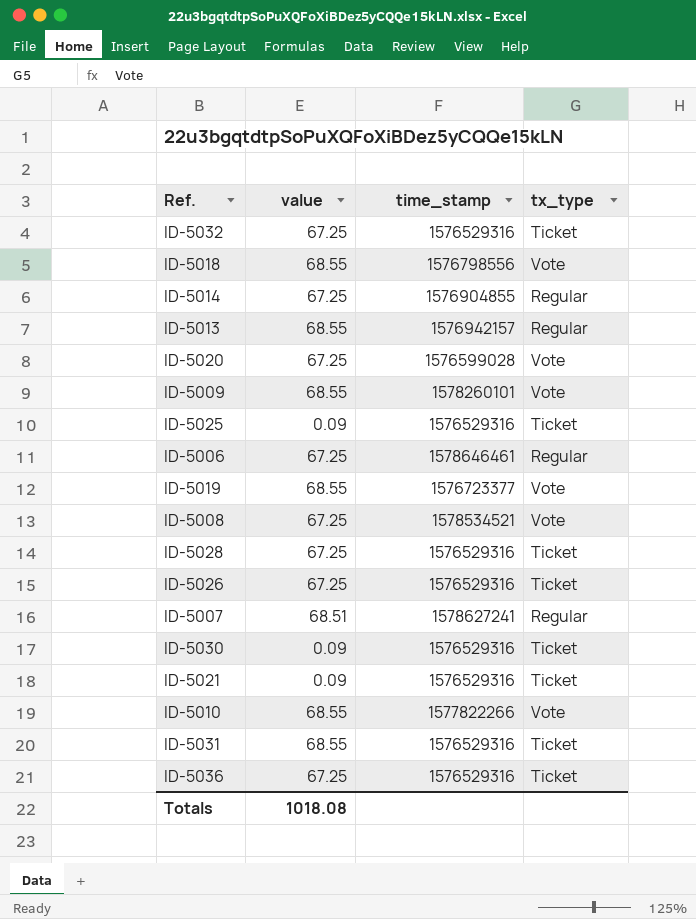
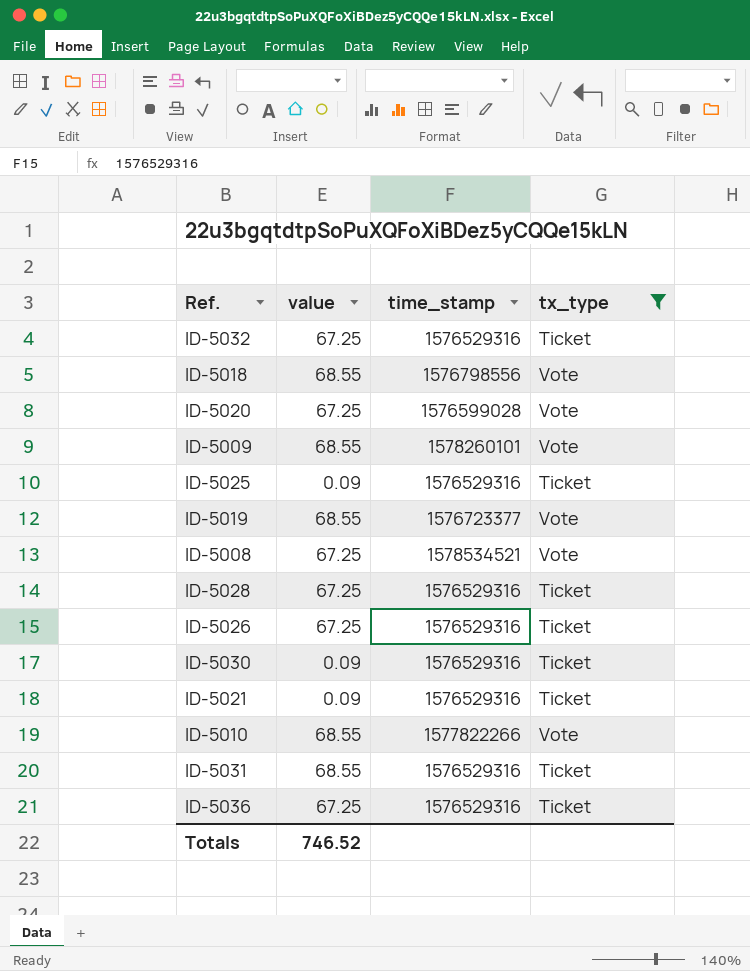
filter: none -> tx_type != Regular
Totals | value: 1018.08 -> 746.52

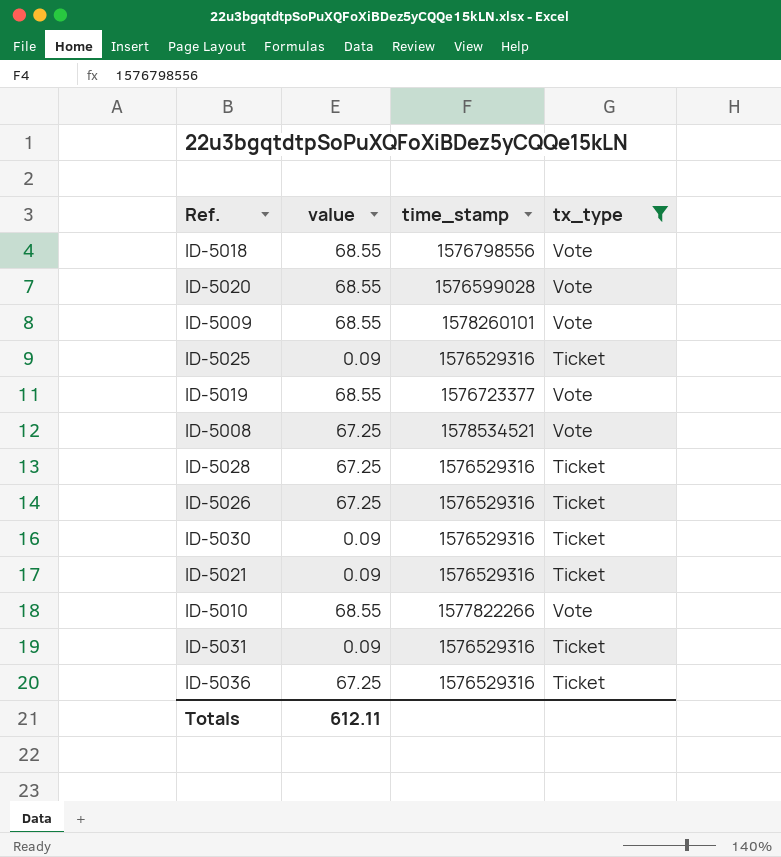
row ID-5032: 67.25 | 1576529316 | Ticket -> none
ID-5020 | value: 67.25 -> 68.55
ID-5031 | value: 68.55 -> 0.09
Totals | value: 746.52 -> 612.11

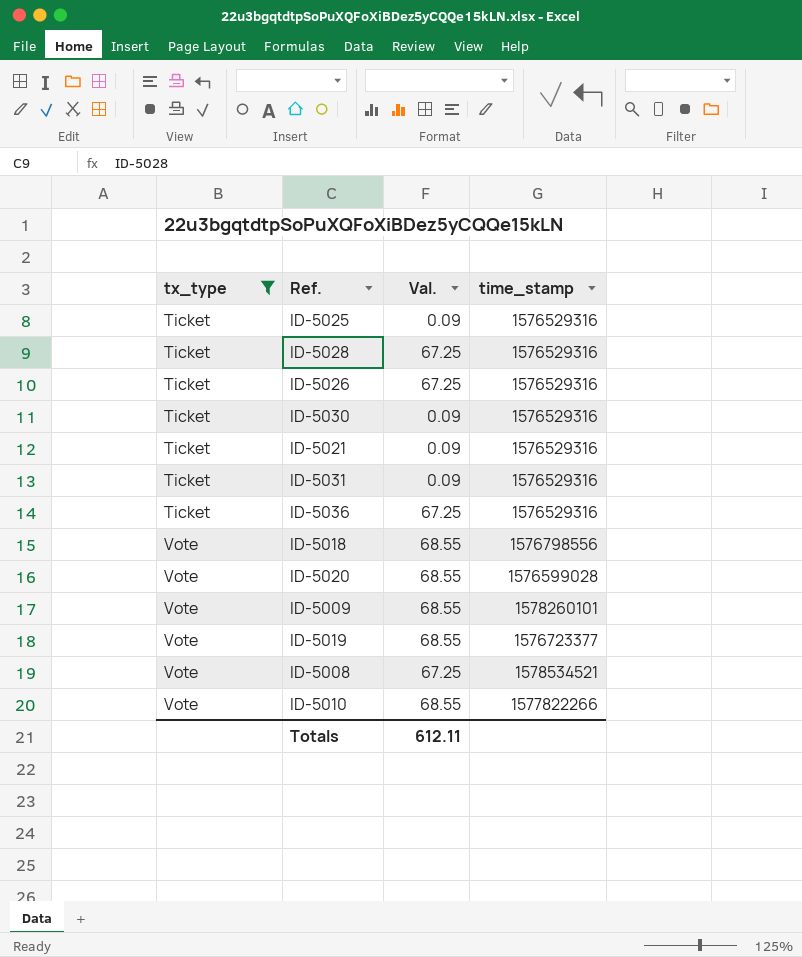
row order: none -> tx_type ascending
column tx_type | position: 4 -> 1
column name: value -> Val.

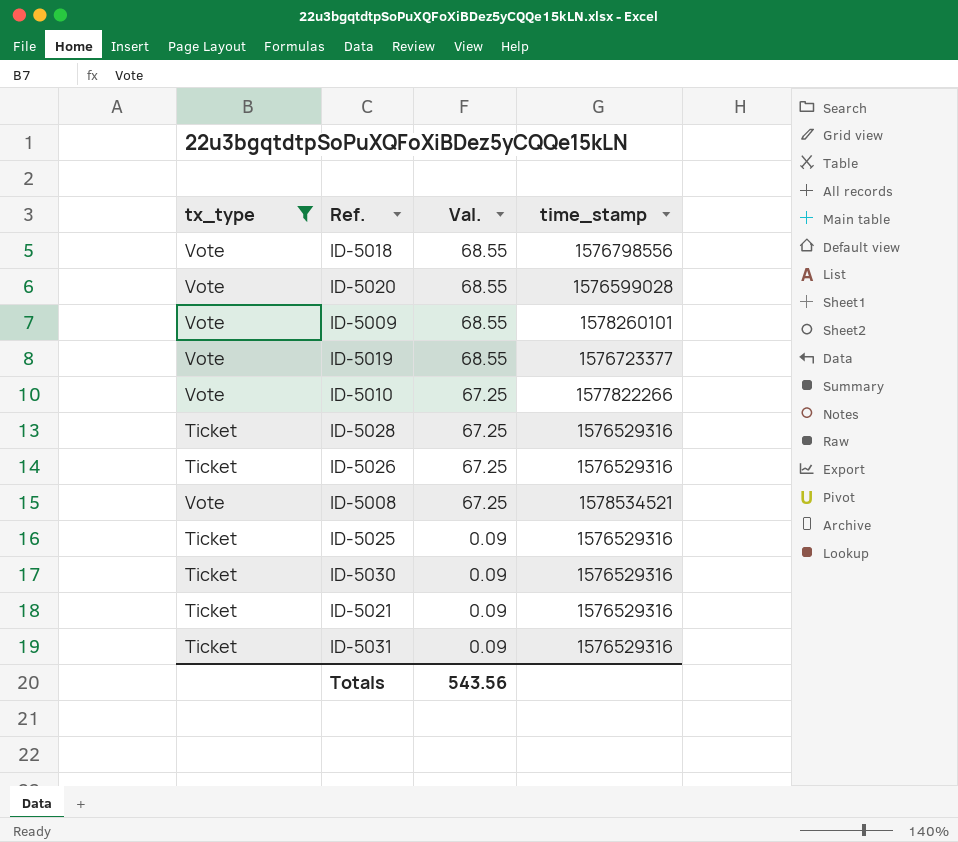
row order: tx_type ascending -> Val. descending
row ID-5036: Ticket | 67.25 | 1576529316 -> none
ID-5010 | Val.: 68.55 -> 67.25
Totals | Val.: 612.11 -> 543.56

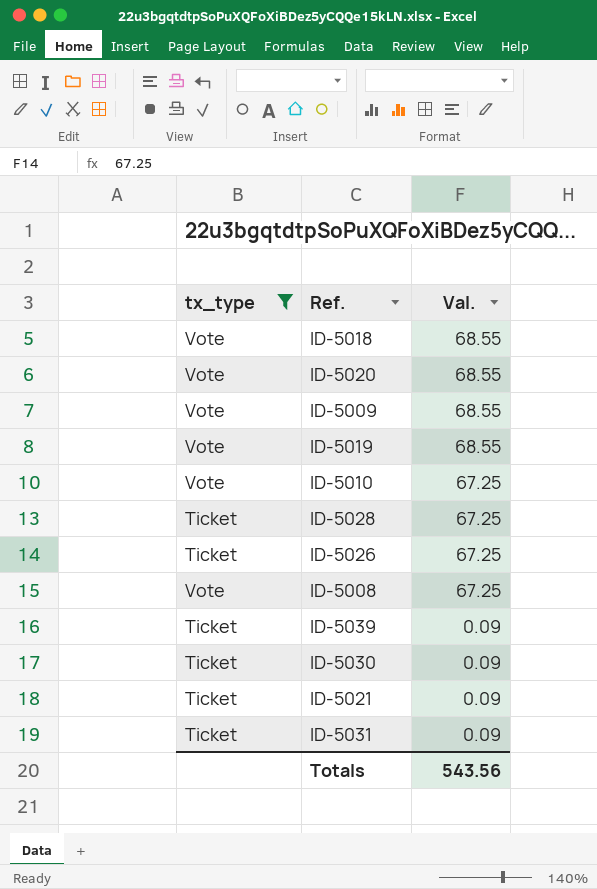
column time_stamp | position: 4 -> none
row ID-5025: Ticket | 0.09 | 1576529316 -> none
row ID-5039: none -> Ticket | 0.09

